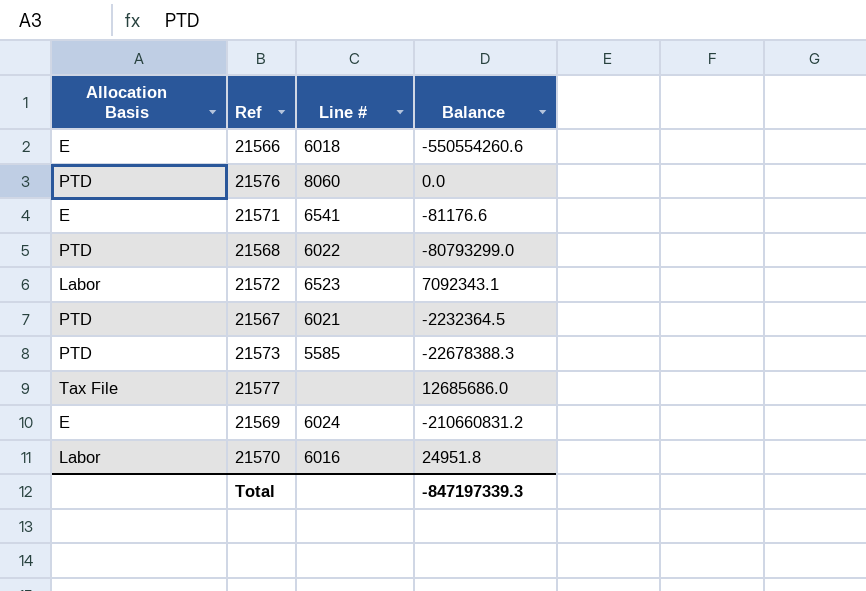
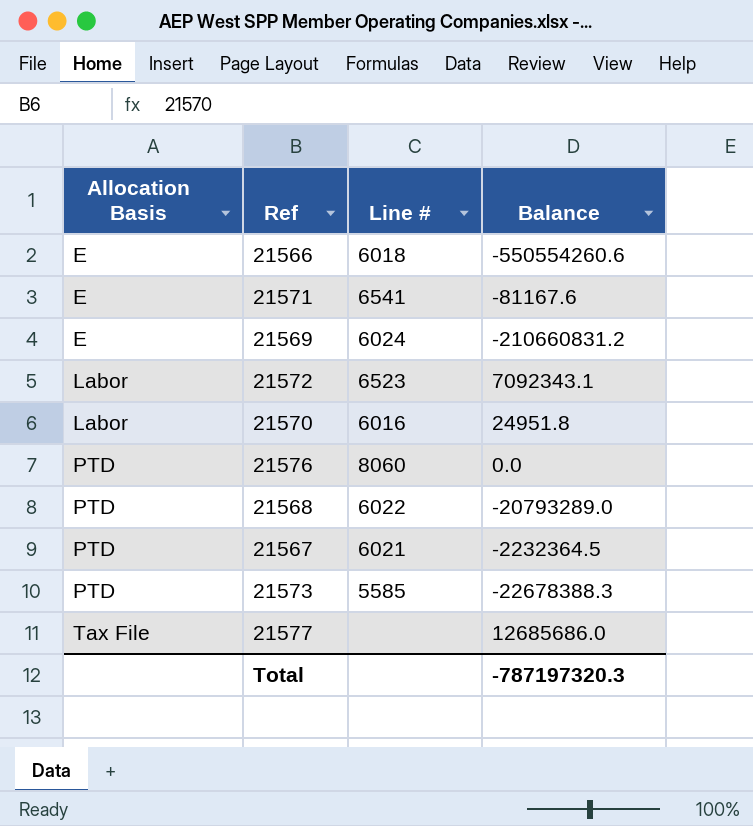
row order: none -> Allocation Basis ascending
21571 | Balance: -81176.6 -> -81167.6
21568 | Balance: -80793299.0 -> -20793289.0
Total | Balance: -847197339.3 -> -787197320.3

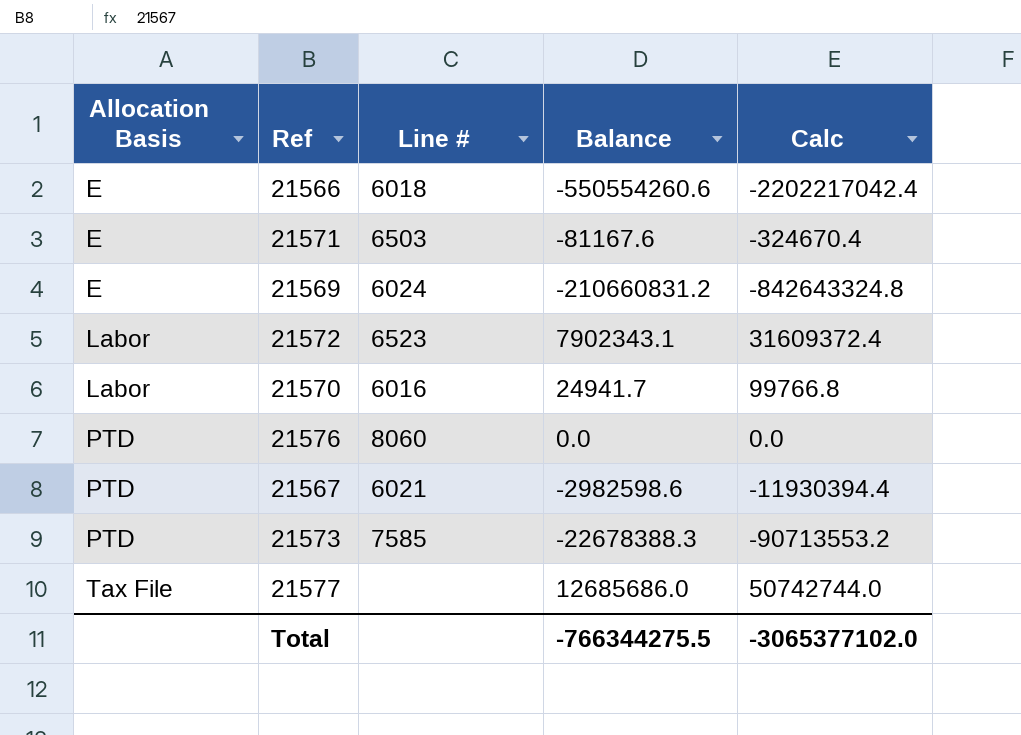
column Calc | formula: none -> [Balance] * 4
row 21568: PTD | 6022 | -20793289.0 -> none
21571 | Line #: 6541 -> 6503
21572 | Balance: 7092343.1 -> 7902343.1
21570 | Balance: 24951.8 -> 24941.7
21567 | Balance: -2232364.5 -> -2982598.6
21573 | Line #: 5585 -> 7585
Total | Balance: -787197320.3 -> -766344275.5

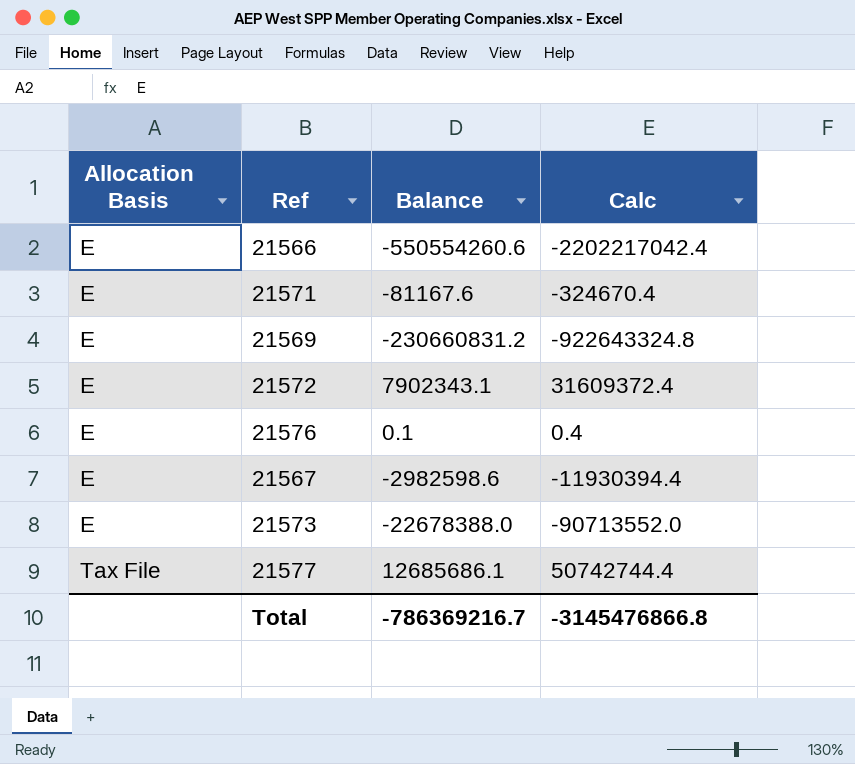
column Line # | position: 3 -> none
row 21570: Labor | 6016 | 24941.7 | 99766.8 -> none
21569 | Balance: -210660831.2 -> -230660831.2
21569 | Calc: -842643324.8 -> -922643324.8
21572 | Allocation Basis: Labor -> E
21576 | Allocation Basis: PTD -> E
21576 | Balance: 0.0 -> 0.1
21576 | Calc: 0.0 -> 0.4
21567 | Allocation Basis: PTD -> E
21573 | Allocation Basis: PTD -> E
21573 | Balance: -22678388.3 -> -22678388.0
21573 | Calc: -90713553.2 -> -90713552.0
21577 | Balance: 12685686.0 -> 12685686.1
21577 | Calc: 50742744.0 -> 50742744.4
Total | Balance: -766344275.5 -> -786369216.7
Total | Calc: -3065377102.0 -> -3145476866.8

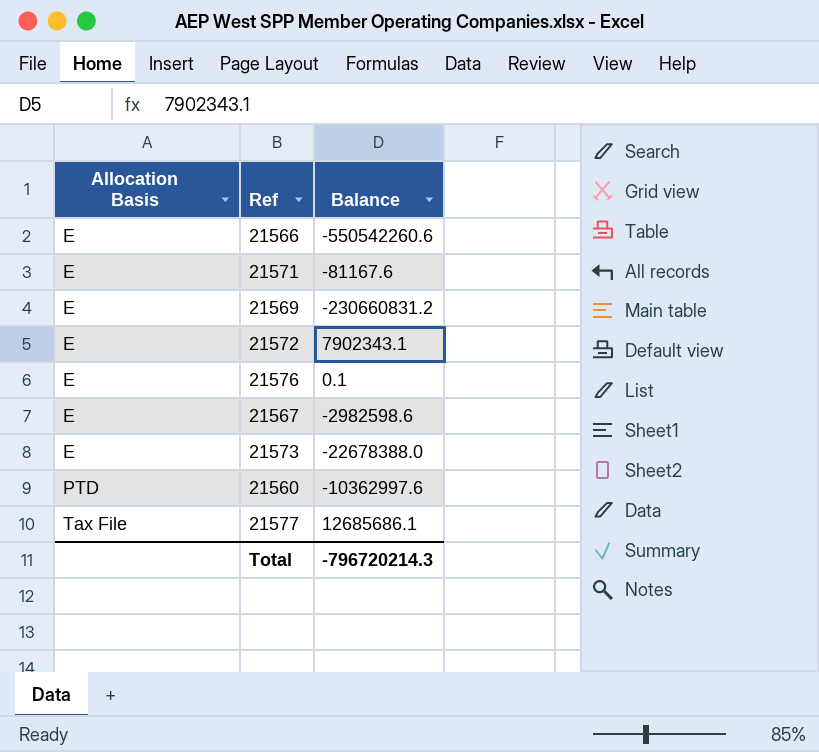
column Calc | formula: [Balance] * 4 -> none
21566 | Balance: -550554260.6 -> -550542260.6
row 21560: none -> PTD | -10362997.6
Total | Balance: -786369216.7 -> -796720214.3

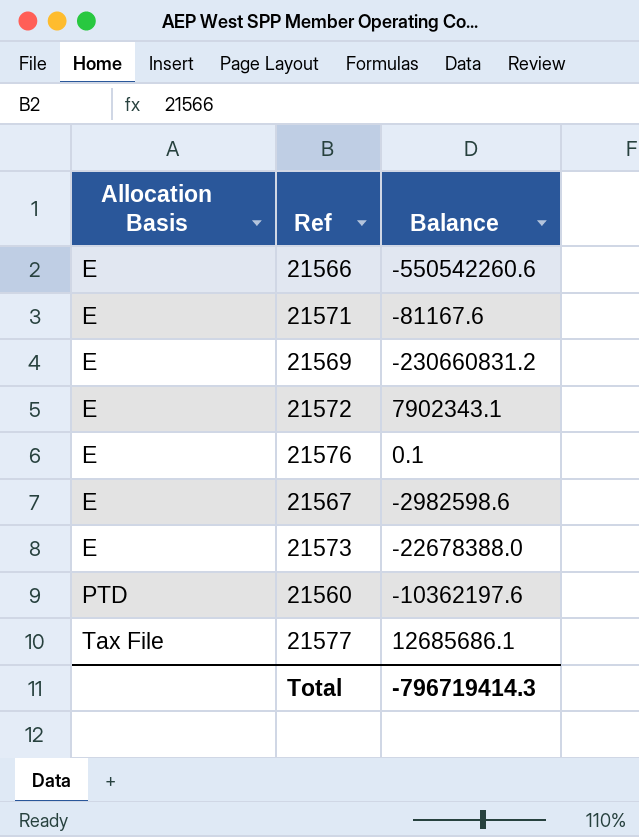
21560 | Balance: -10362997.6 -> -10362197.6
Total | Balance: -796720214.3 -> -796719414.3

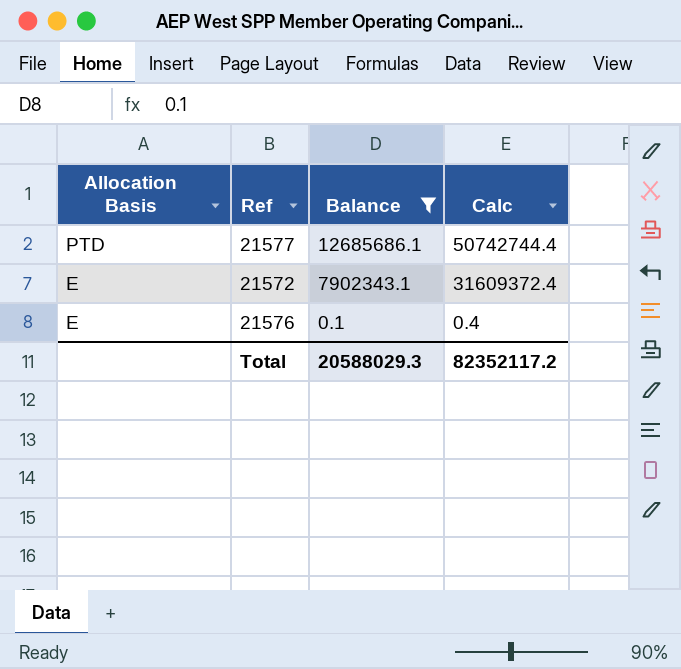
filter: none -> Balance >= 0.1
row order: Allocation Basis ascending -> Allocation Basis descending
column Calc | formula: none -> [Balance] * 4
21577 | Allocation Basis: Tax File -> PTD
Total | Balance: -796719414.3 -> 20588029.3

